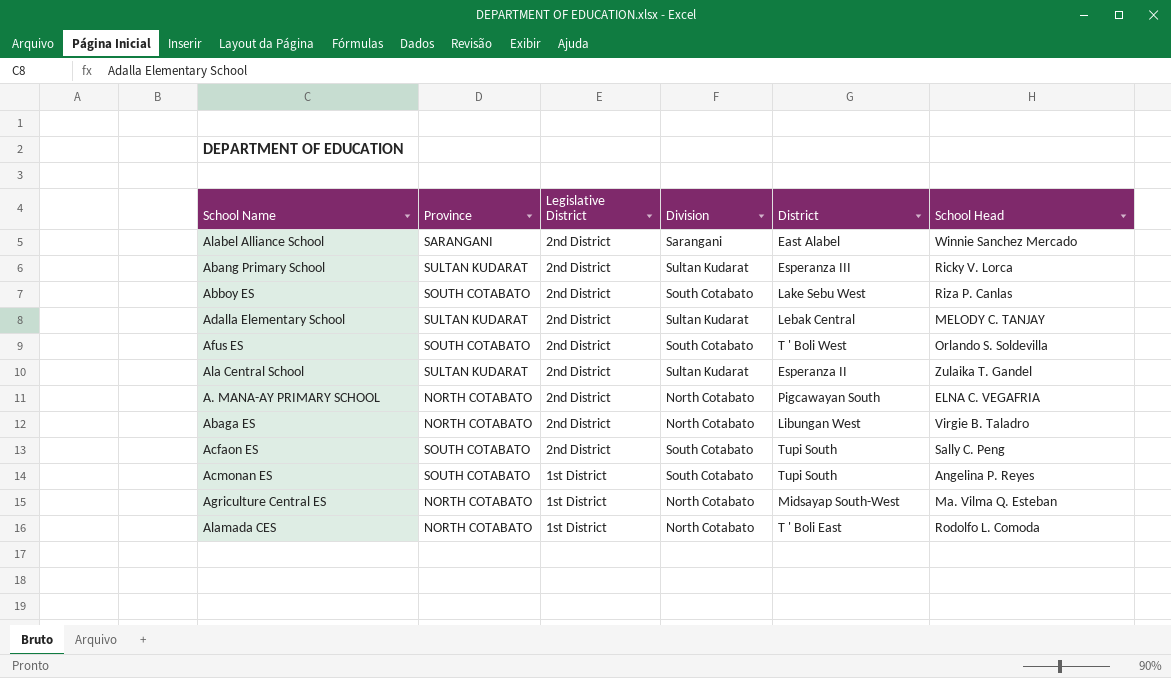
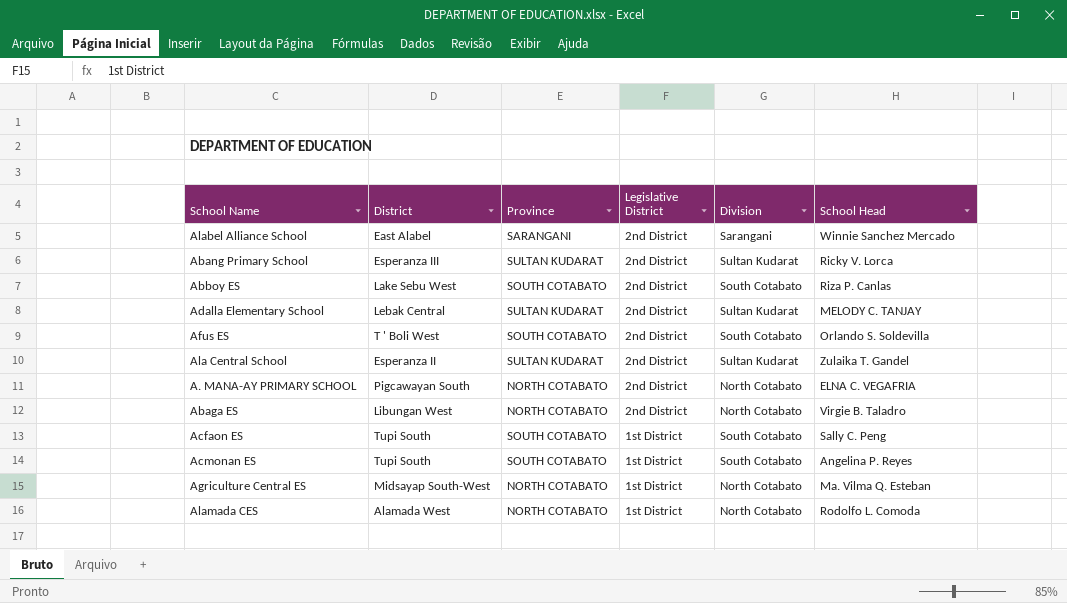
column District | position: 5 -> 2
Acfaon ES | Legislative District: 2nd District -> 1st District
Alamada CES | District: T ' Boli East -> Alamada West

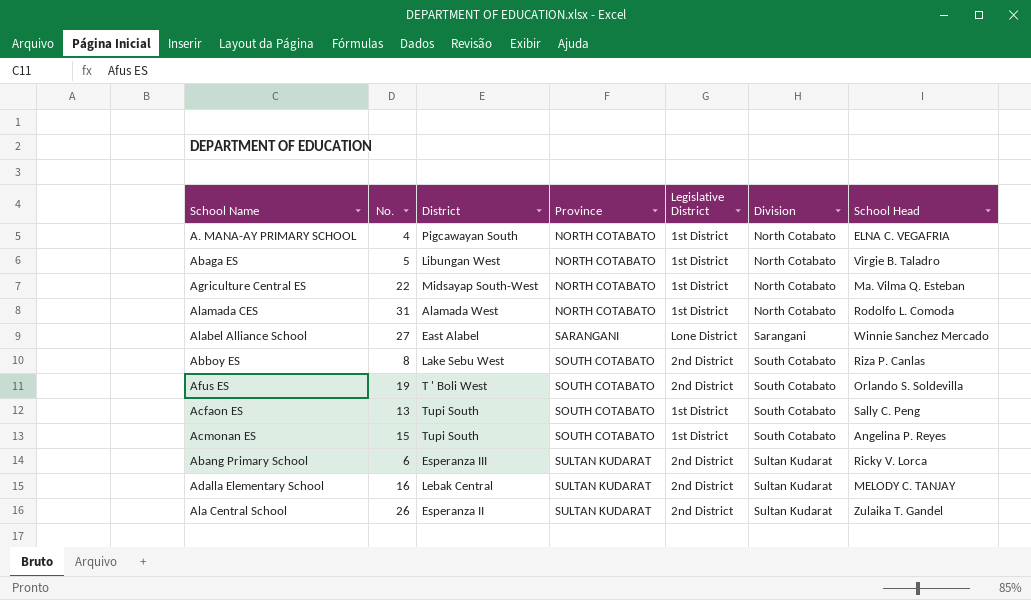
row order: Legislative District descending -> Province ascending
column No. | position: none -> 2
A. MANA-AY PRIMARY SCHOOL | Legislative District: 2nd District -> 1st District
Abaga ES | Legislative District: 2nd District -> 1st District
Alabel Alliance School | Legislative District: 2nd District -> Lone District

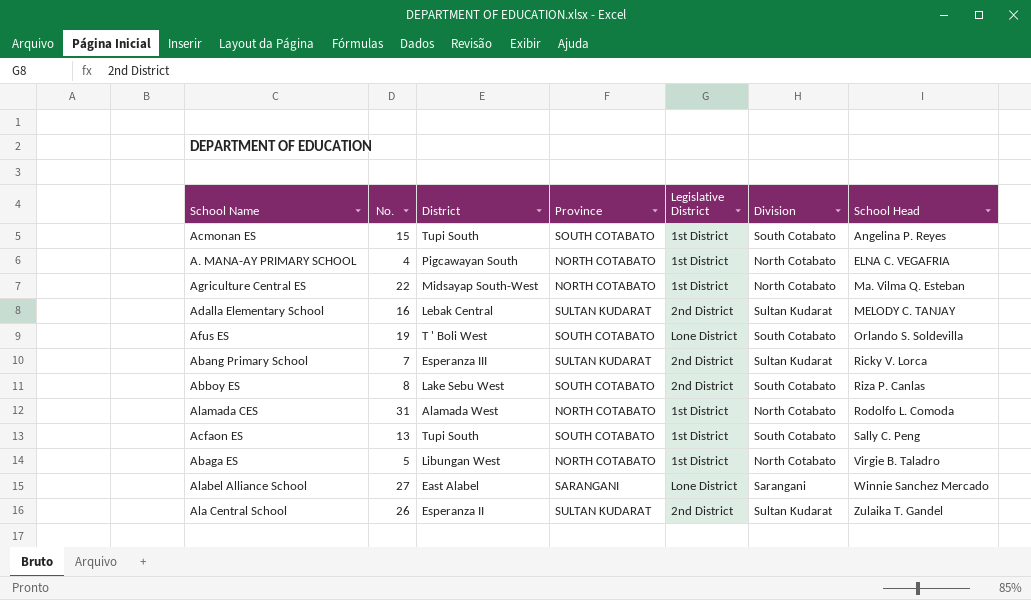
row order: Province ascending -> School Head ascending
Afus ES | Legislative District: 2nd District -> Lone District
Abang Primary School | No.: 6 -> 7

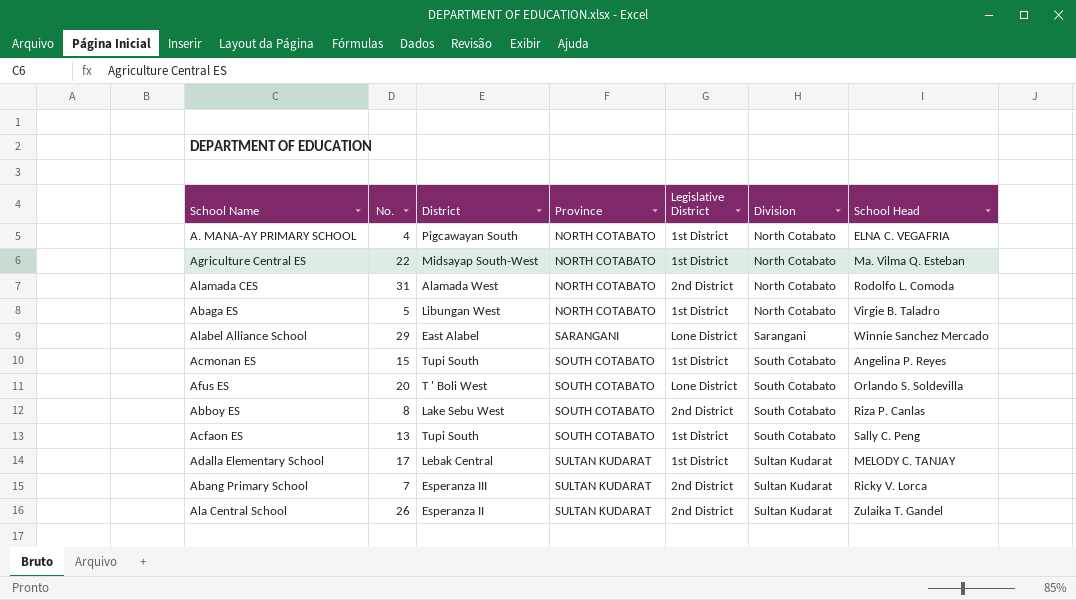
row order: School Head ascending -> Province ascending
Alamada CES | Legislative District: 1st District -> 2nd District
Alabel Alliance School | No.: 27 -> 29
Afus ES | No.: 19 -> 20
Adalla Elementary School | No.: 16 -> 17
Adalla Elementary School | Legislative District: 2nd District -> 1st District

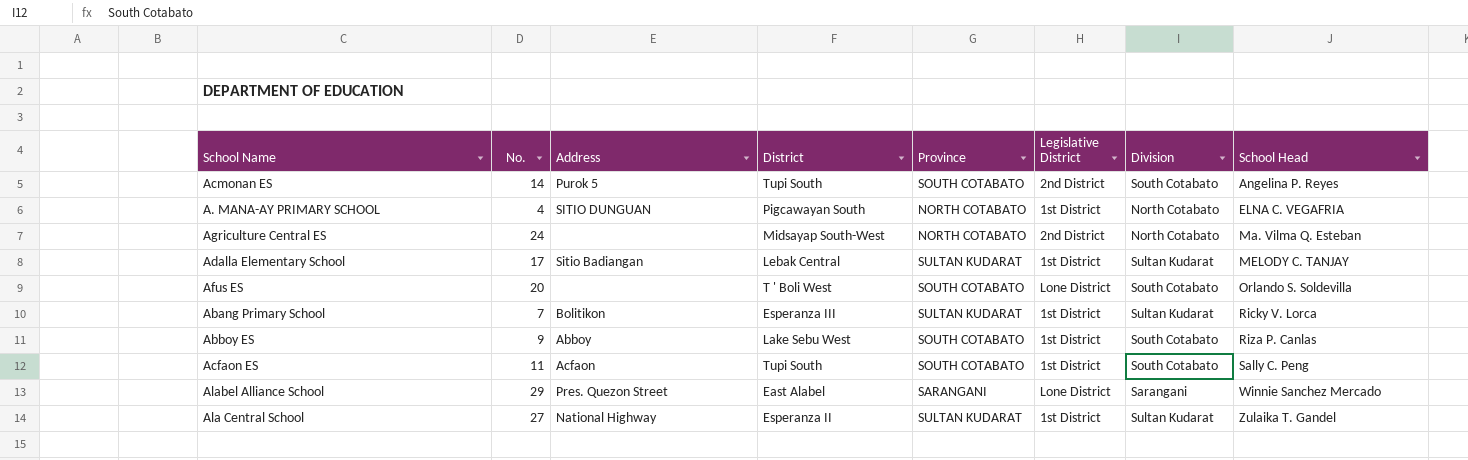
row order: Province ascending -> School Head ascending
column Address | position: none -> 3
row Alamada CES: 31 | Alamada West | NORTH COTABATO | 2nd District | North Cotabato | Rodolfo L. Comoda -> none
row Abaga ES: 5 | Libungan West | NORTH COTABATO | 1st District | North Cotabato | Virgie B. Taladro -> none
Acmonan ES | No.: 15 -> 14
Acmonan ES | Legislative District: 1st District -> 2nd District
Agriculture Central ES | No.: 22 -> 24
Agriculture Central ES | Legislative District: 1st District -> 2nd District
Abang Primary School | Legislative District: 2nd District -> 1st District
Abboy ES | No.: 8 -> 9
Abboy ES | Legislative District: 2nd District -> 1st District
Acfaon ES | No.: 13 -> 11
Ala Central School | No.: 26 -> 27
Ala Central School | Legislative District: 2nd District -> 1st District

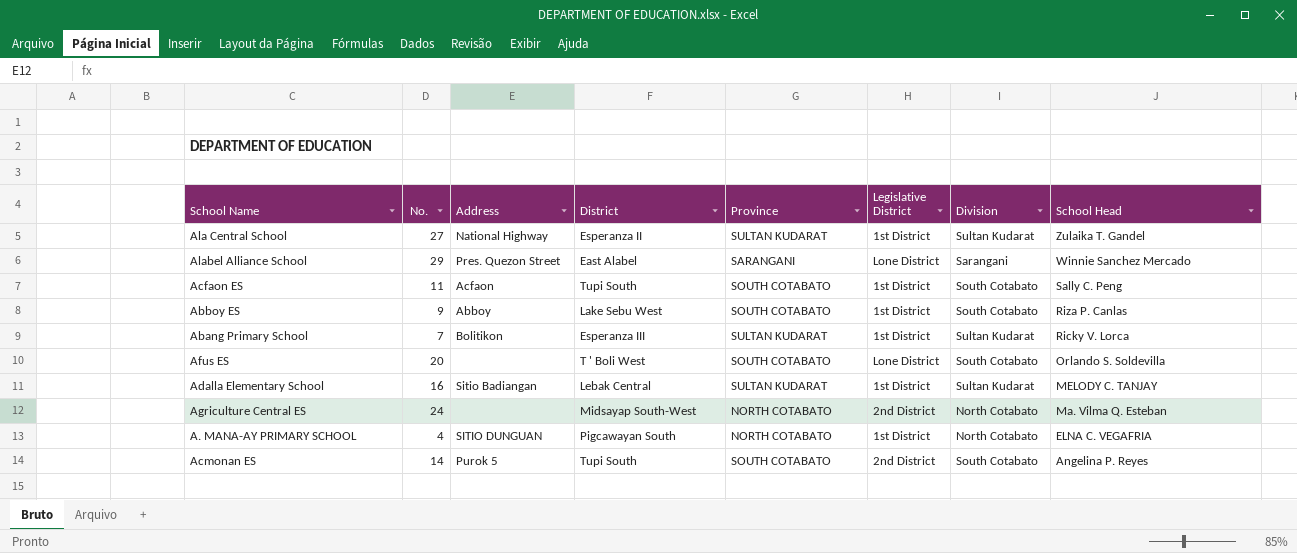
row order: School Head ascending -> School Head descending
Adalla Elementary School | No.: 17 -> 16

